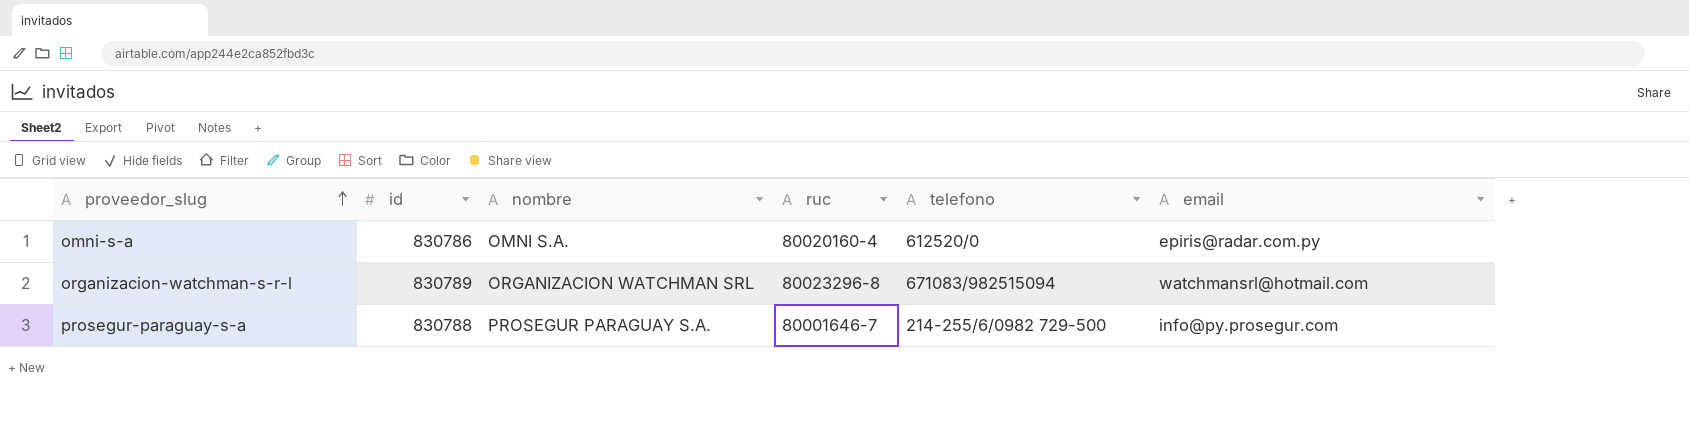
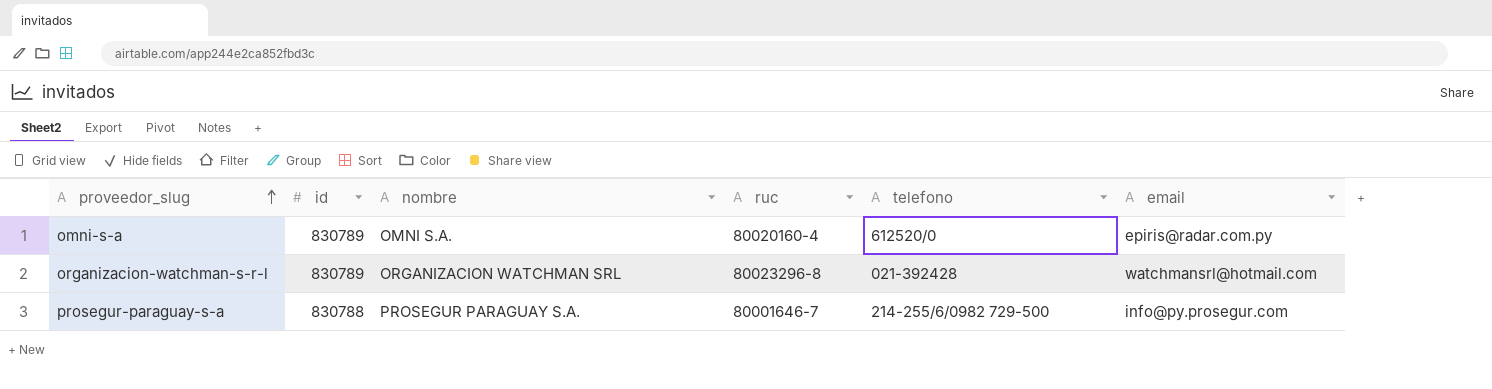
omni-s-a | id: 830786 -> 830789
organizacion-watchman-s-r-l | telefono: 671083/982515094 -> 021-392428

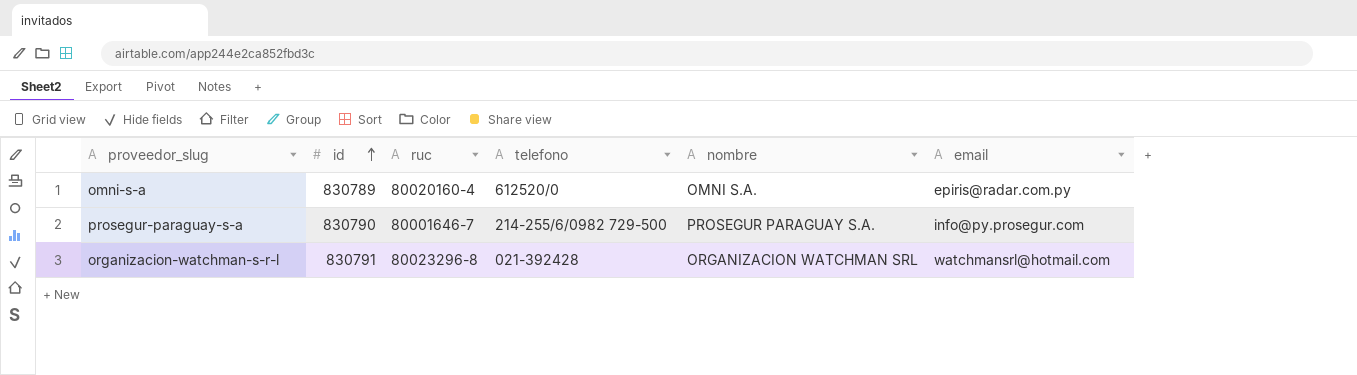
row order: proveedor_slug ascending -> id ascending
column nombre | position: 3 -> 5
prosegur-paraguay-s-a | id: 830788 -> 830790
organizacion-watchman-s-r-l | id: 830789 -> 830791

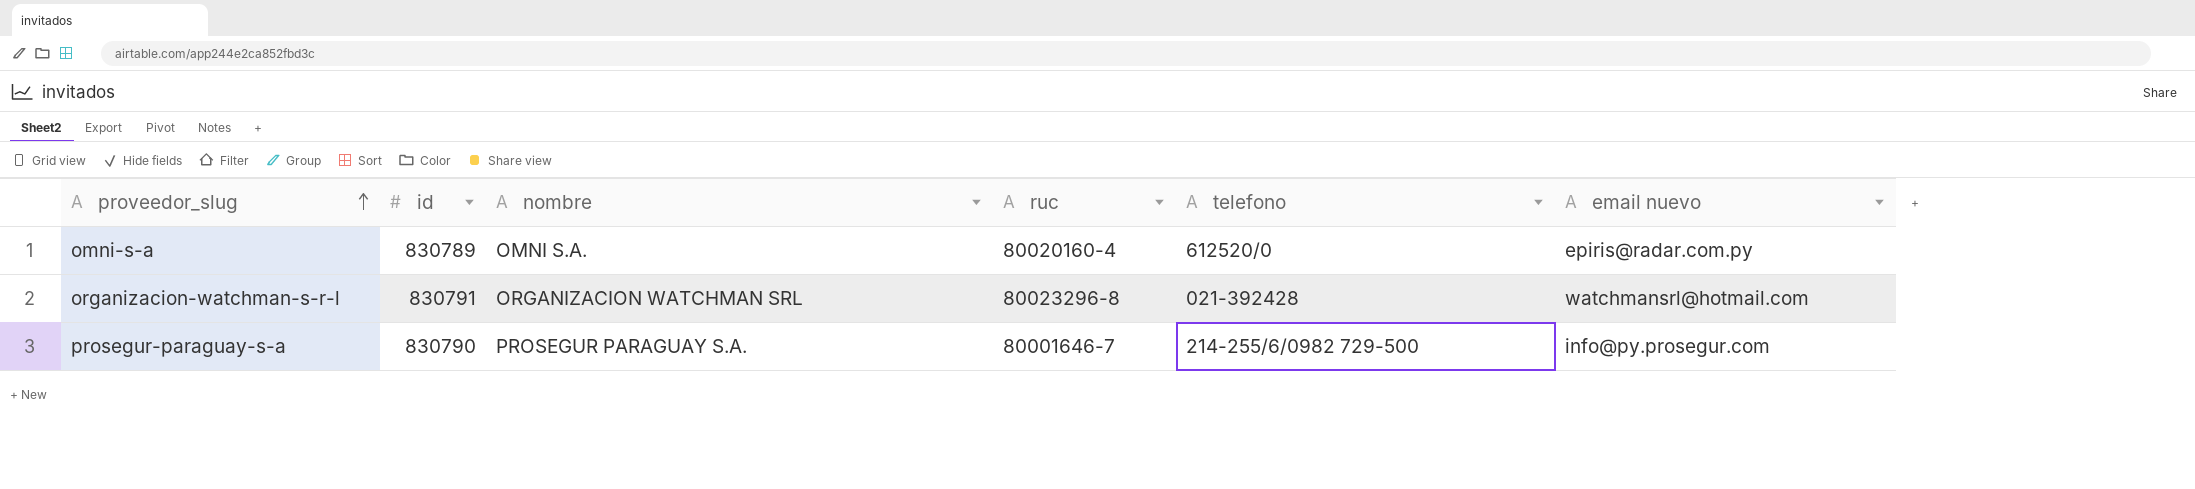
row order: id ascending -> proveedor_slug ascending
column nombre | position: 5 -> 3
column name: email -> email nuevo

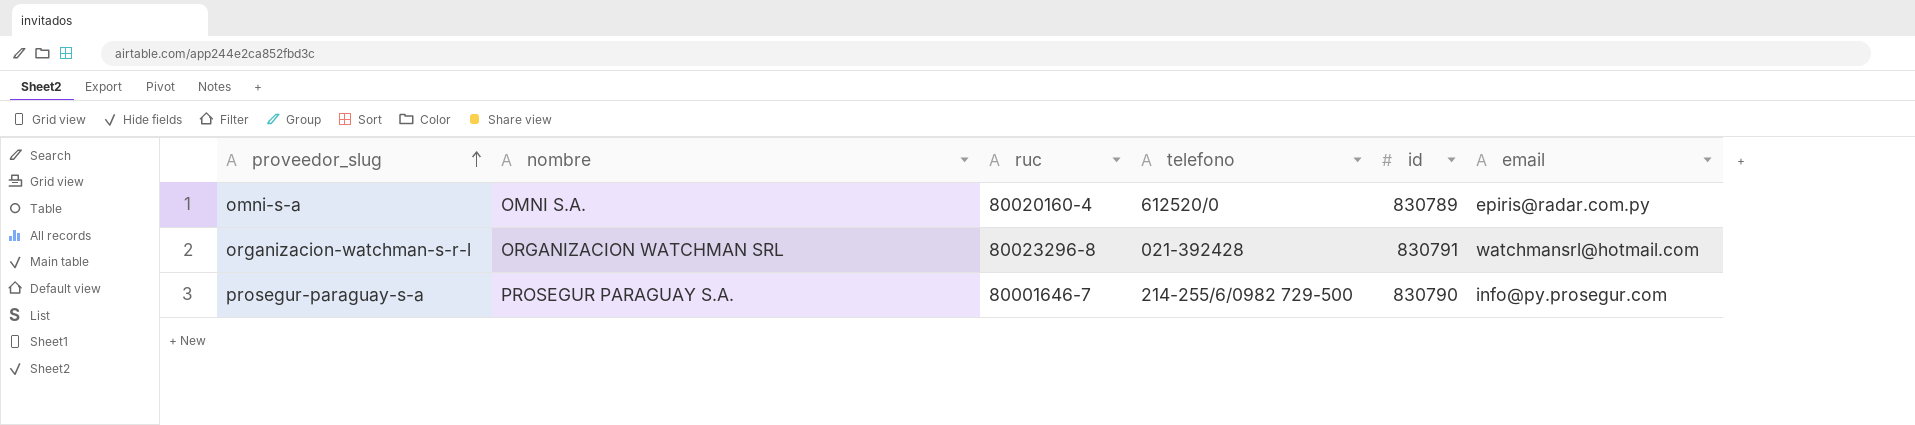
column id | position: 2 -> 5
column name: email nuevo -> email

